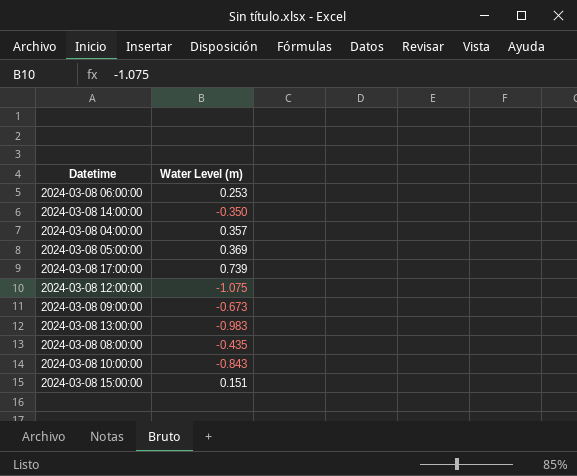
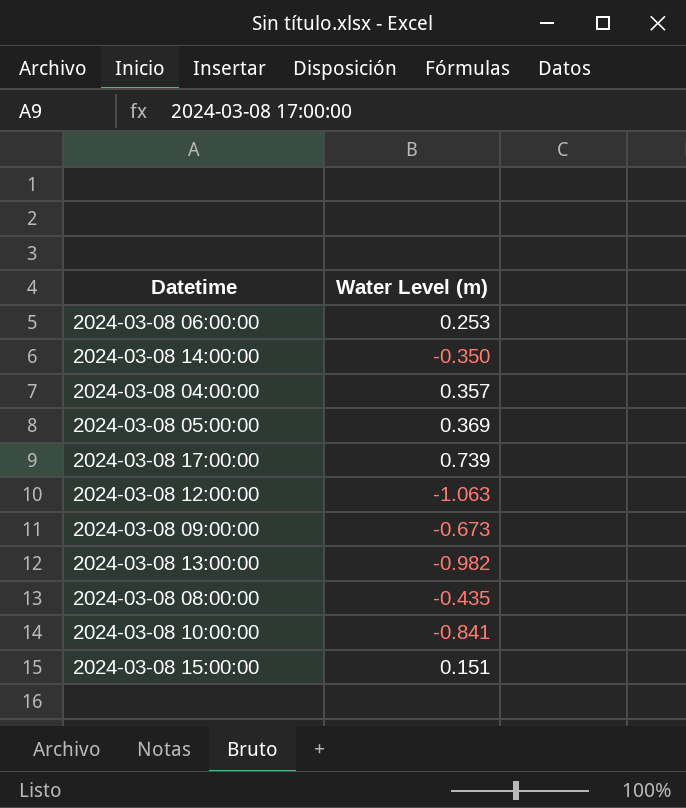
2024-03-08 12:00:00 | Water Level (m): -1.075 -> -1.063
2024-03-08 13:00:00 | Water Level (m): -0.983 -> -0.982
2024-03-08 10:00:00 | Water Level (m): -0.843 -> -0.841

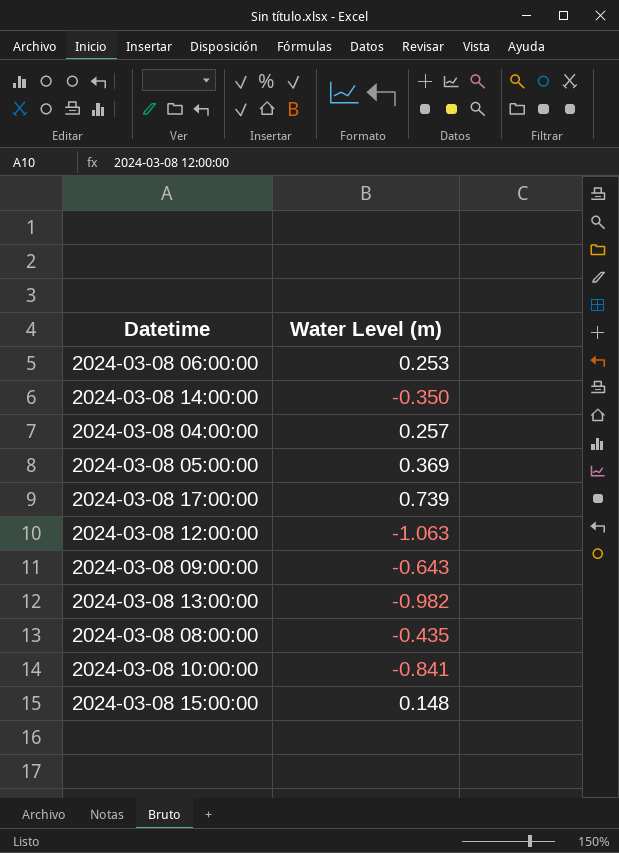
2024-03-08 04:00:00 | Water Level (m): 0.357 -> 0.257
2024-03-08 09:00:00 | Water Level (m): -0.673 -> -0.643
2024-03-08 15:00:00 | Water Level (m): 0.151 -> 0.148

